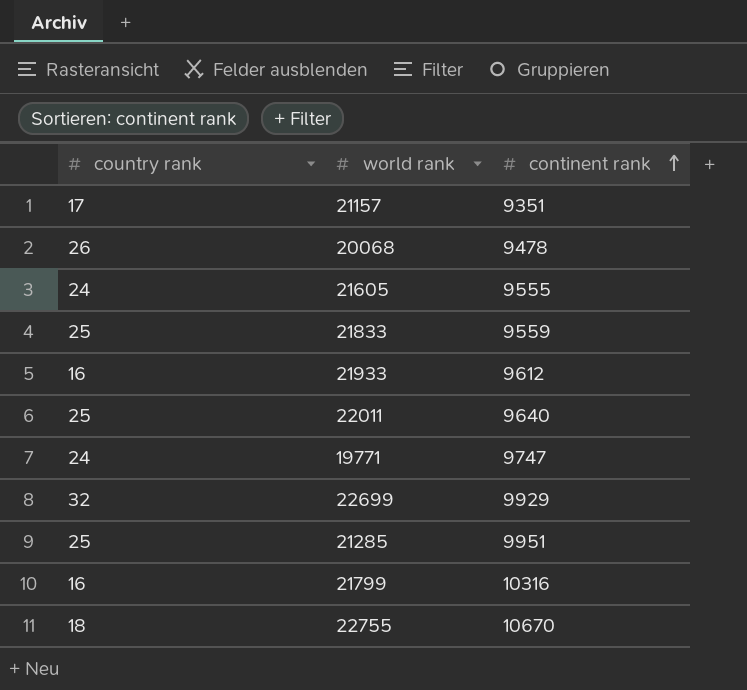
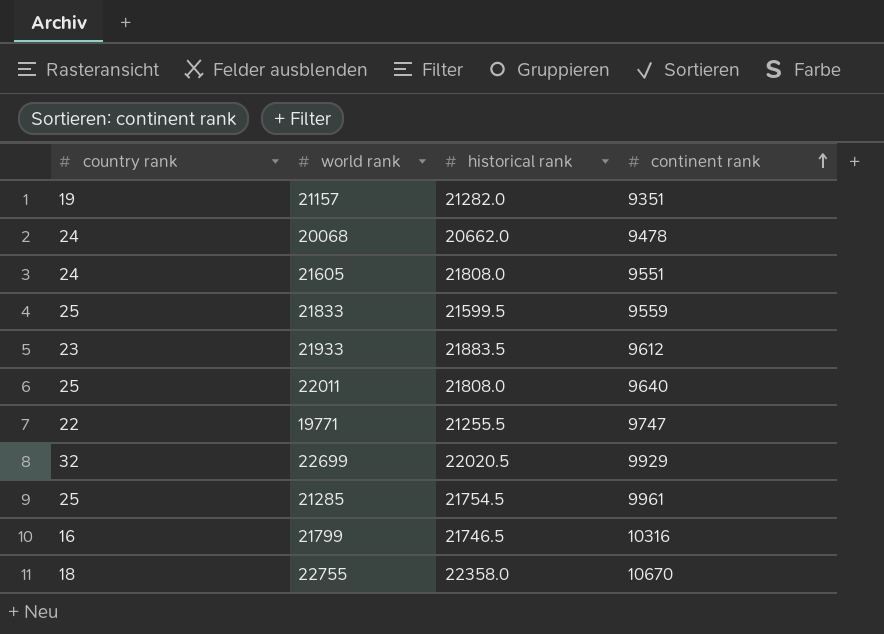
column historical rank | position: none -> 3
21157 | country rank: 17 -> 19
20068 | country rank: 26 -> 24
21605 | continent rank: 9555 -> 9551
21933 | country rank: 16 -> 23
19771 | country rank: 24 -> 22
21285 | continent rank: 9951 -> 9961

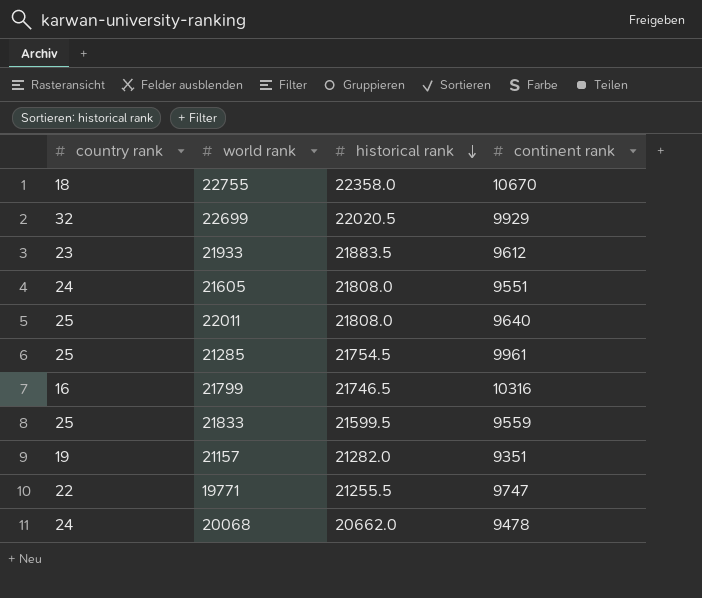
row order: continent rank ascending -> historical rank descending

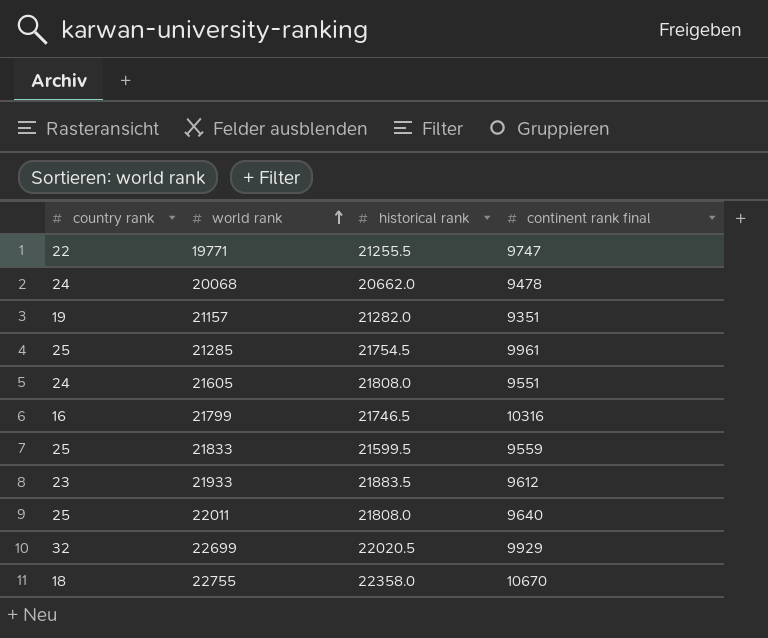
row order: historical rank descending -> world rank ascending
column name: continent rank -> continent rank final

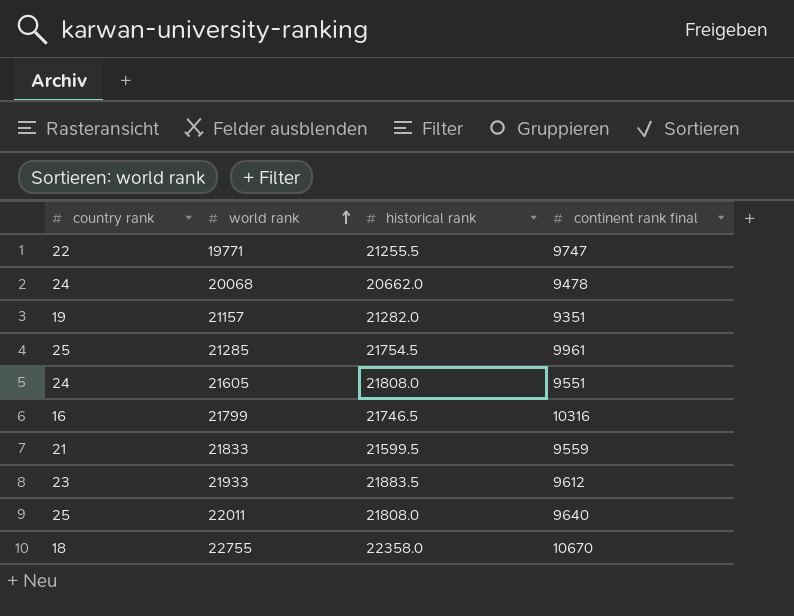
row 22699: 32 | 22020.5 | 9929 -> none
21833 | country rank: 25 -> 21

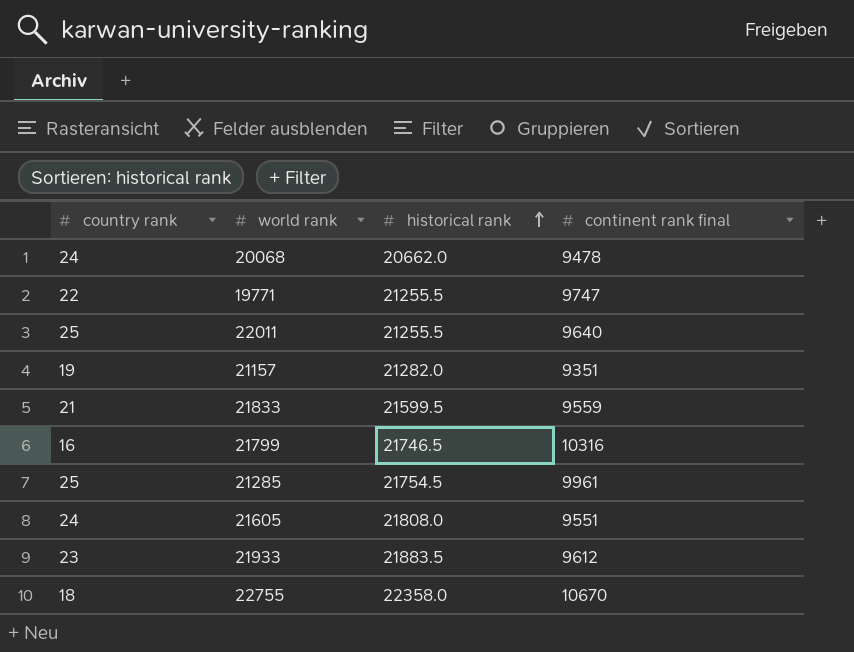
row order: world rank ascending -> historical rank ascending
22011 | historical rank: 21808.0 -> 21255.5

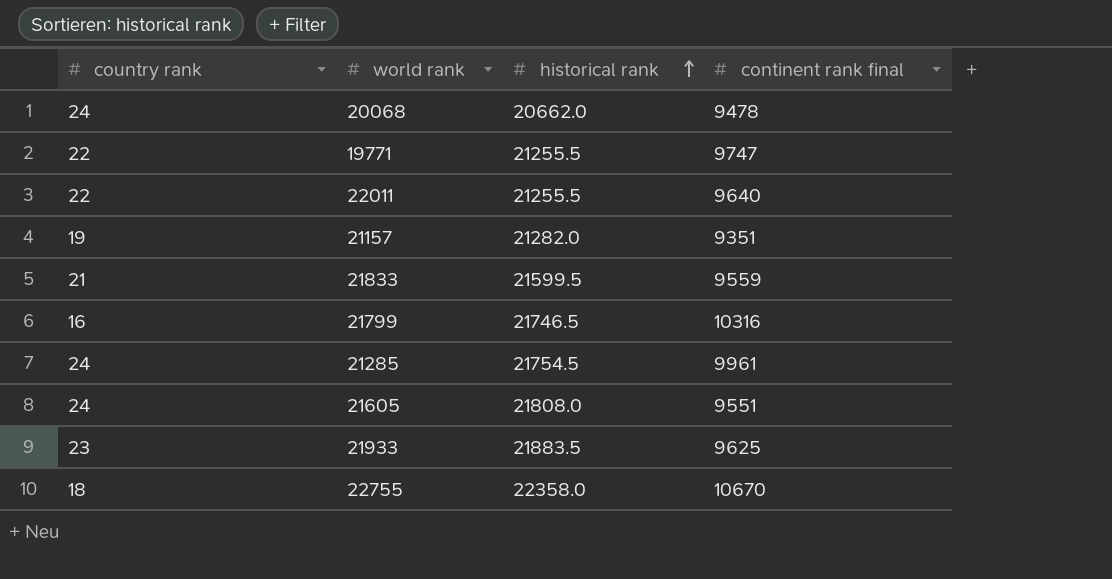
22011 | country rank: 25 -> 22
21285 | country rank: 25 -> 24
21933 | continent rank final: 9612 -> 9625

